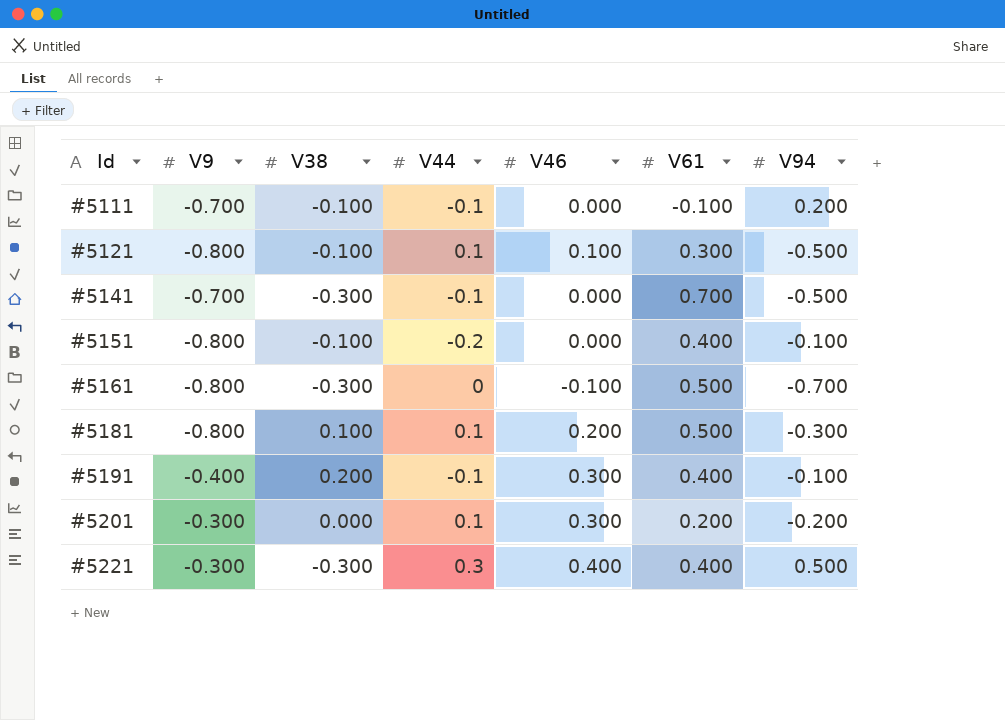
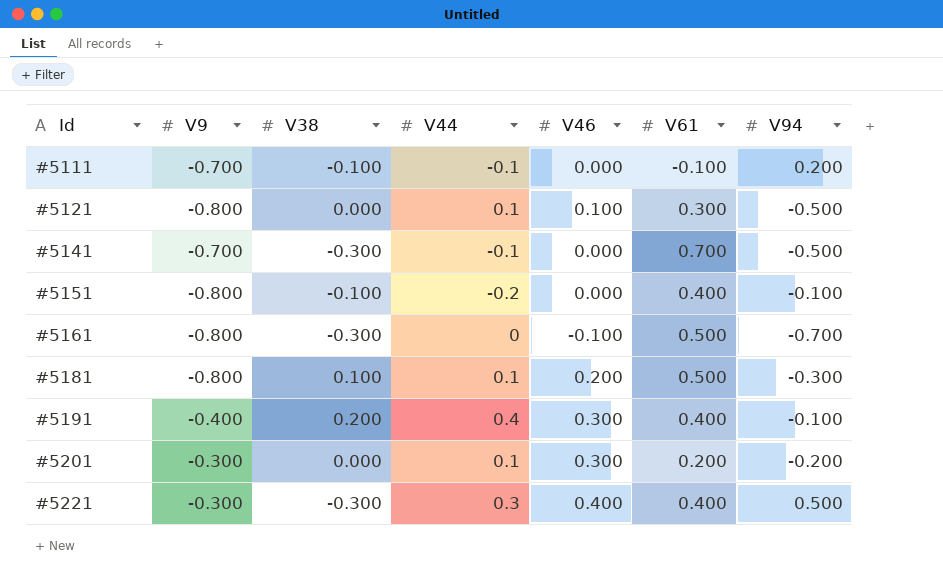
#5121 | V38: -0.100 -> 0.000
#5191 | V44: -0.1 -> 0.4

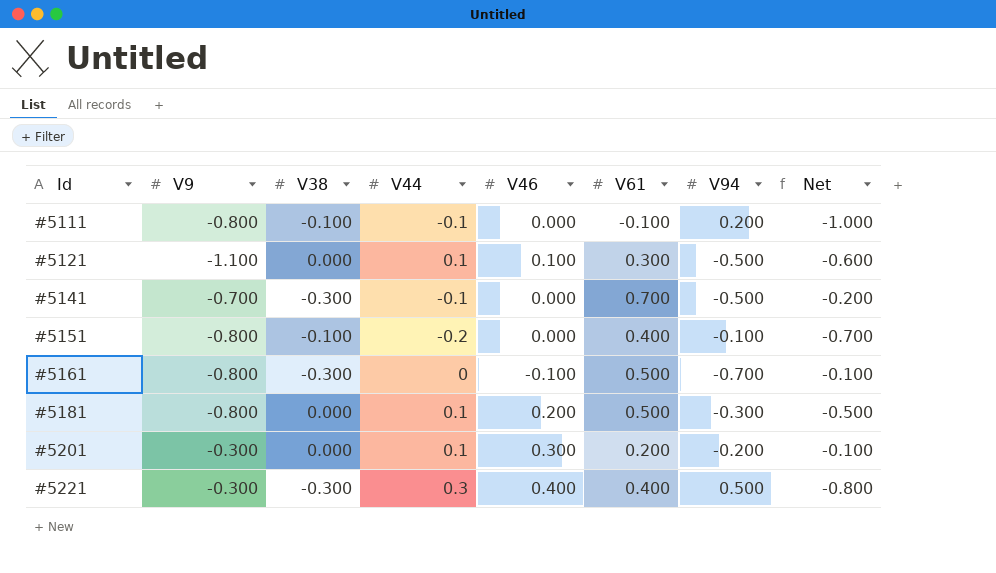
column Net | formula: none -> [V9] - [V94]
row #5191: -0.400 | 0.200 | 0.4 | 0.300 | 0.400 | -0.100 -> none
#5111 | V9: -0.700 -> -0.800
#5121 | V9: -0.800 -> -1.100
#5181 | V38: 0.100 -> 0.000

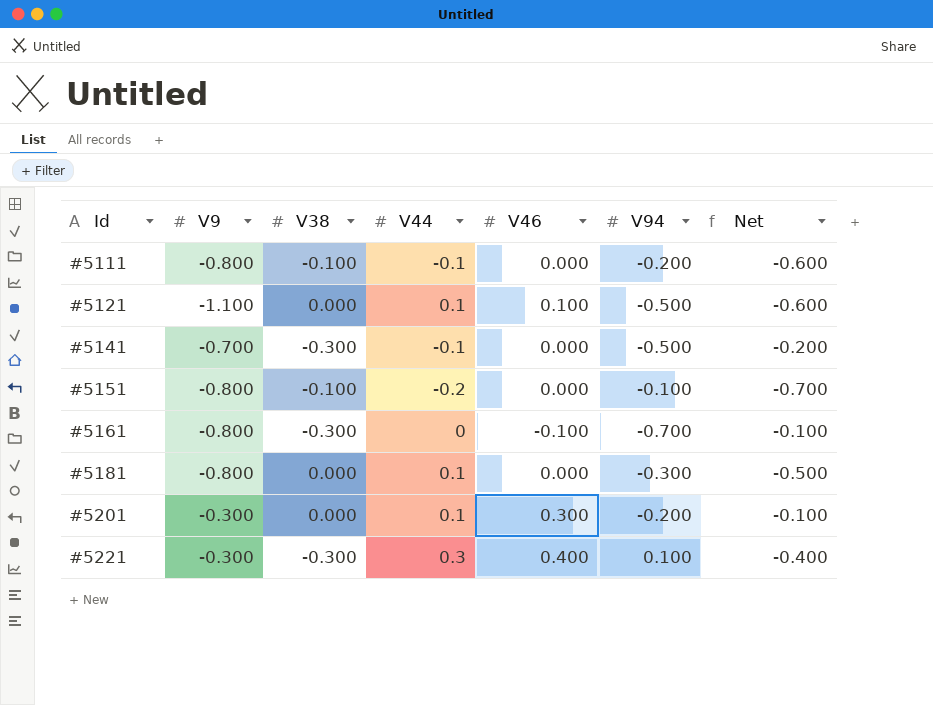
column V61 | position: 6 -> none
#5111 | V94: 0.200 -> -0.200
#5111 | Net: -1.000 -> -0.600
#5181 | V46: 0.200 -> 0.000
#5221 | V94: 0.500 -> 0.100
#5221 | Net: -0.800 -> -0.400

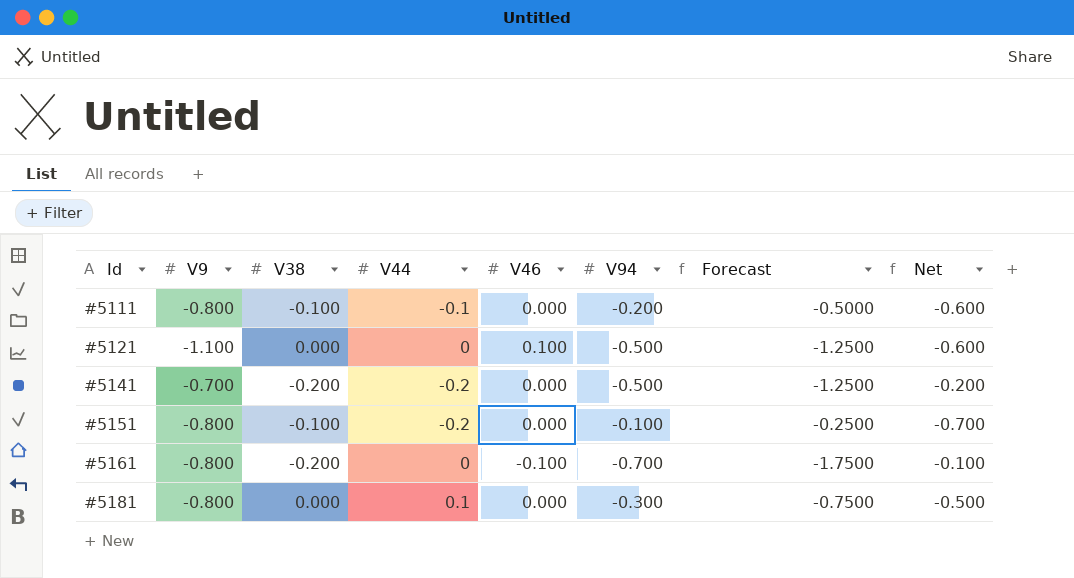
column Forecast | formula: none -> [V94] * 2.5
row #5201: -0.300 | 0.000 | 0.1 | 0.300 | -0.200 | -0.100 -> none
row #5221: -0.300 | -0.300 | 0.3 | 0.400 | 0.100 | -0.400 -> none
#5121 | V44: 0.1 -> 0
#5141 | V38: -0.300 -> -0.200
#5141 | V44: -0.1 -> -0.2
#5161 | V38: -0.300 -> -0.200

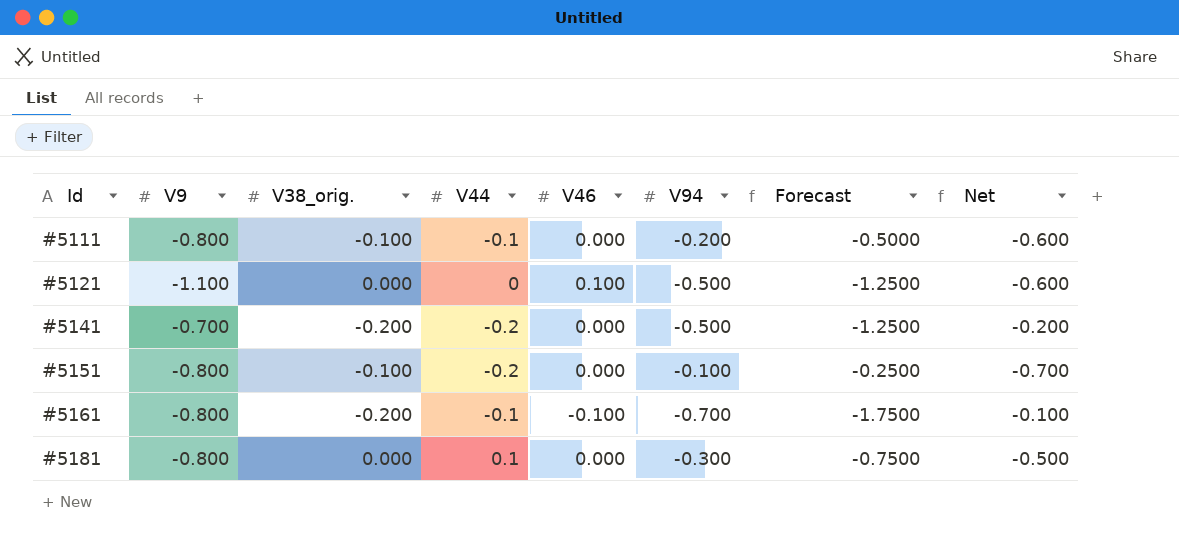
column name: V38 -> V38_orig.
#5161 | V44: 0 -> -0.1

